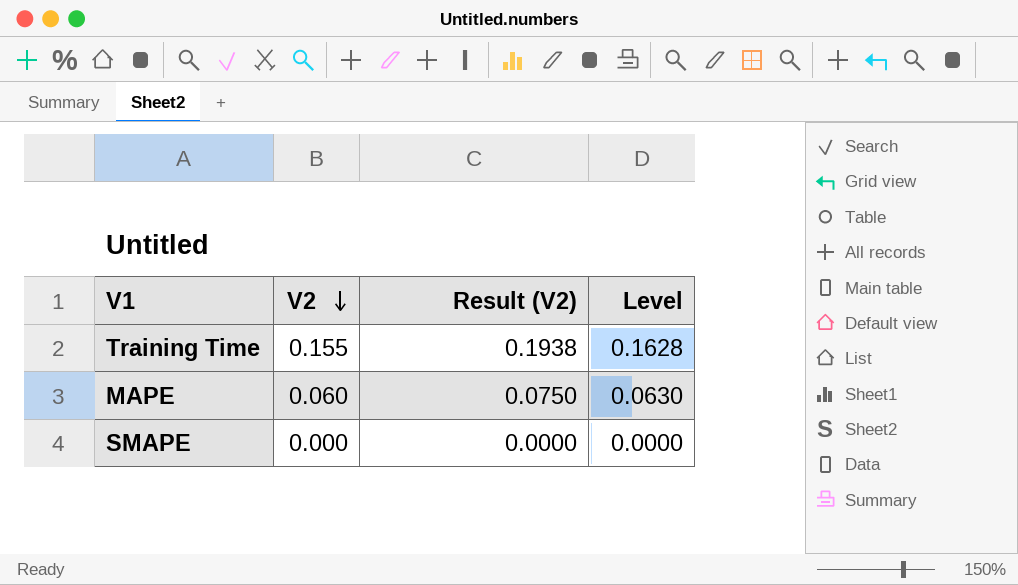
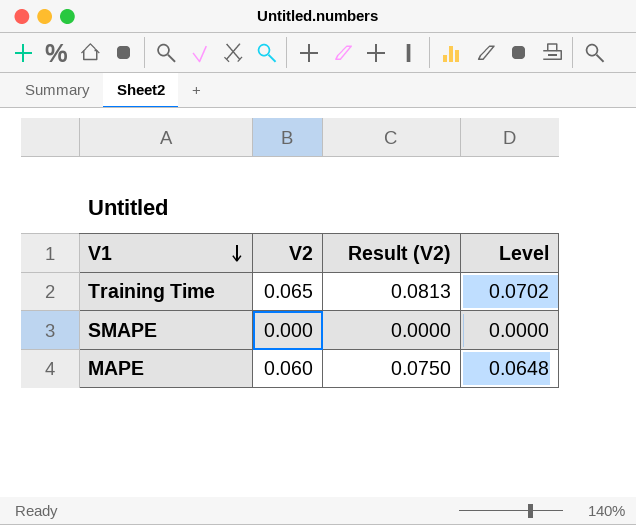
row order: V2 descending -> V1 descending
column Level | formula: [V2] * 1.05 -> [V2] * 1.08
Training Time | V2: 0.155 -> 0.065
Training Time | Result (V2): 0.1938 -> 0.0813

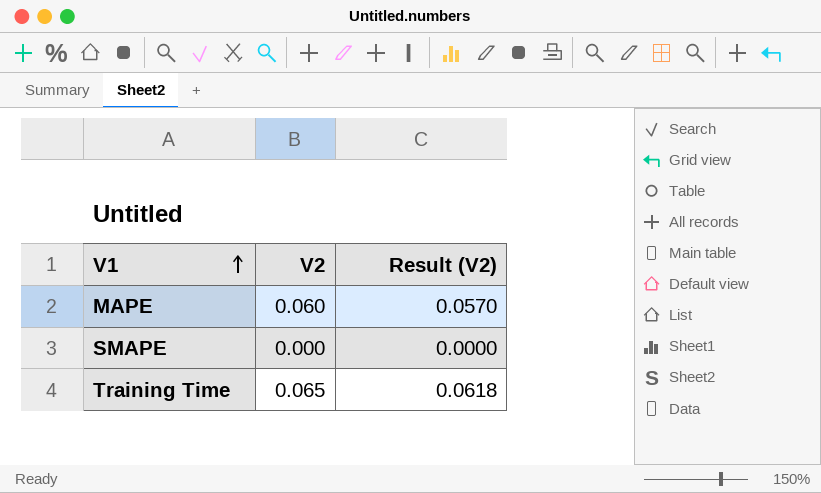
row order: V1 descending -> V1 ascending
column Level | formula: [V2] * 1.08 -> none
column Result (V2) | formula: [V2] * 1.25 -> [V2] * 0.95

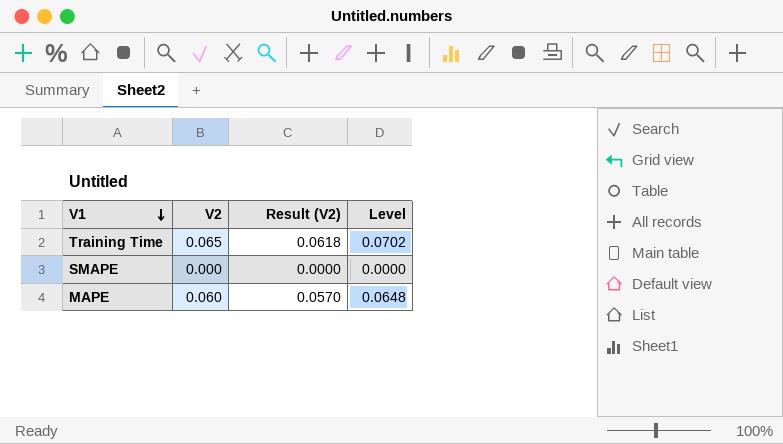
row order: V1 ascending -> V1 descending
column Level | formula: none -> [V2] * 1.08

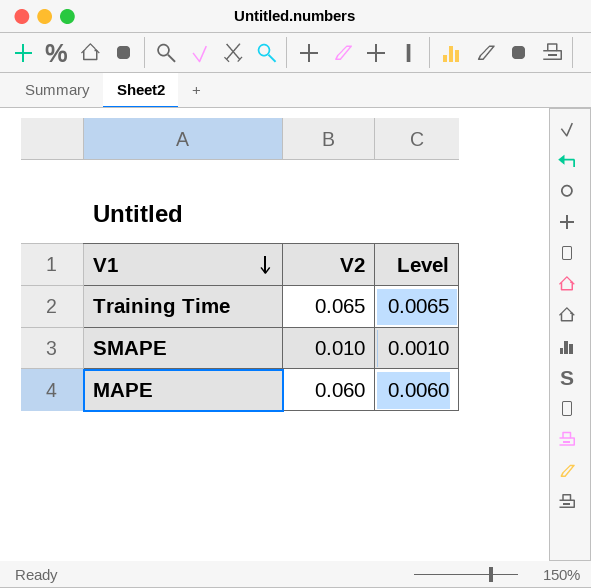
column Result (V2) | formula: [V2] * 0.95 -> none
column Level | formula: [V2] * 1.08 -> [V2] * 0.1
SMAPE | V2: 0.000 -> 0.010

